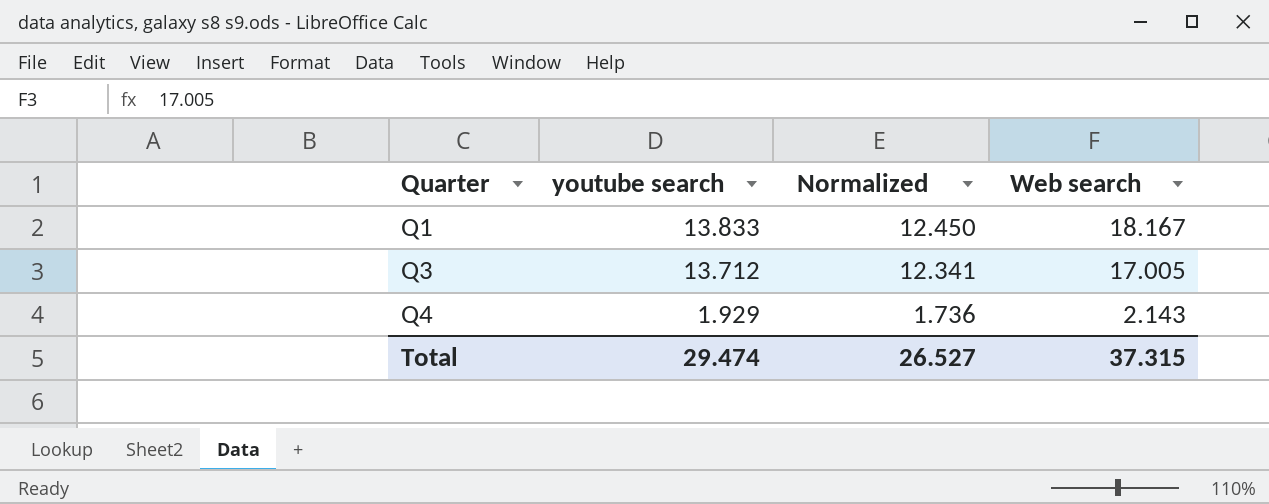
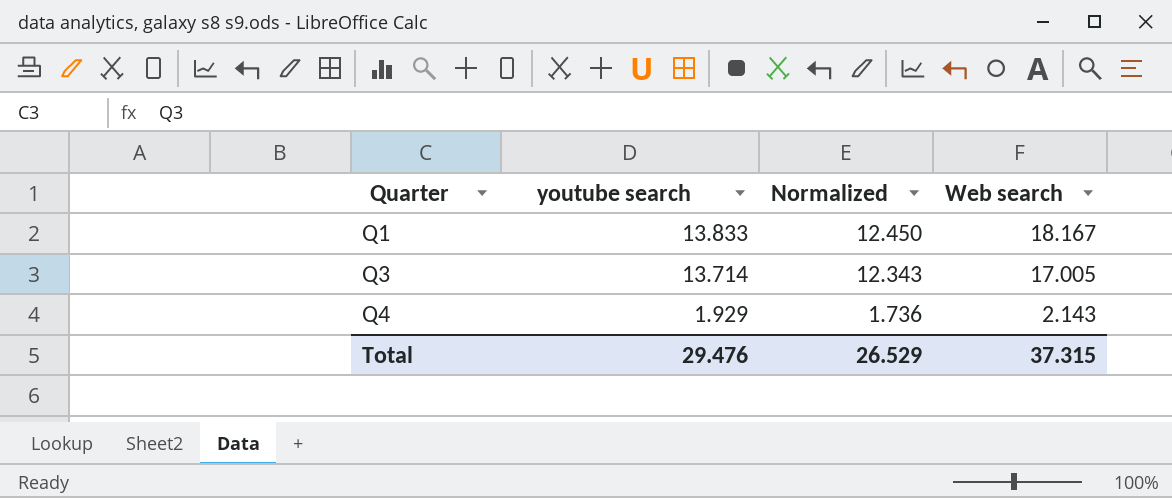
Q3 | youtube search: 13.712 -> 13.714
Q3 | Normalized: 12.341 -> 12.343
Total | youtube search: 29.474 -> 29.476
Total | Normalized: 26.527 -> 26.529

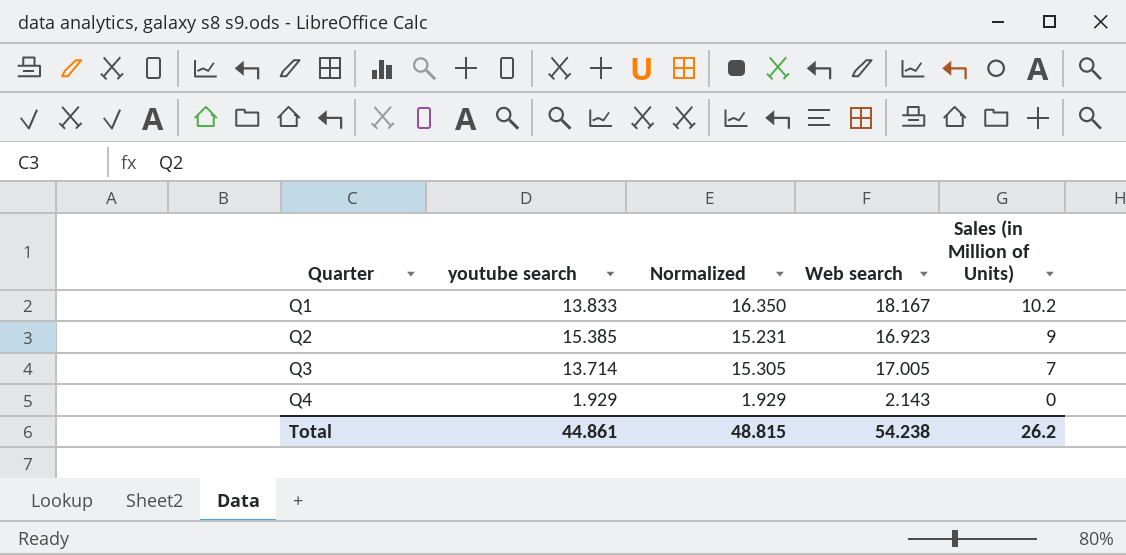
column Normalized | formula: [youtube search] * 0.9 -> [Web search] * 0.9
column Sales (in Million of Units) | position: none -> 5
row Q2: none -> 15.385 | 15.231 | 16.923 | 9
Total | youtube search: 29.476 -> 44.861
Total | Normalized: 26.529 -> 48.815
Total | Web search: 37.315 -> 54.238

